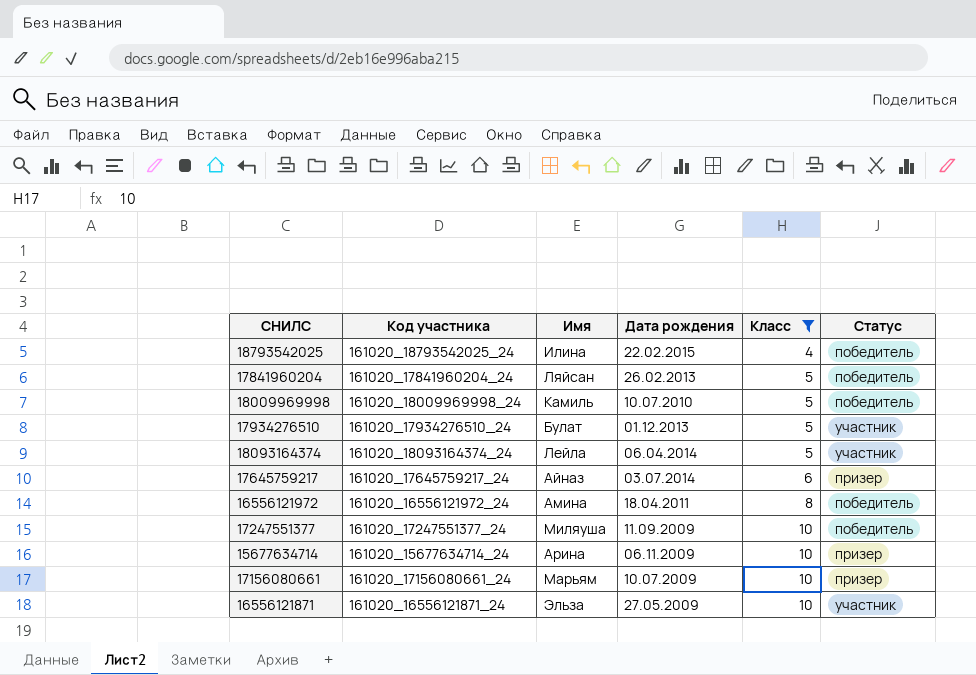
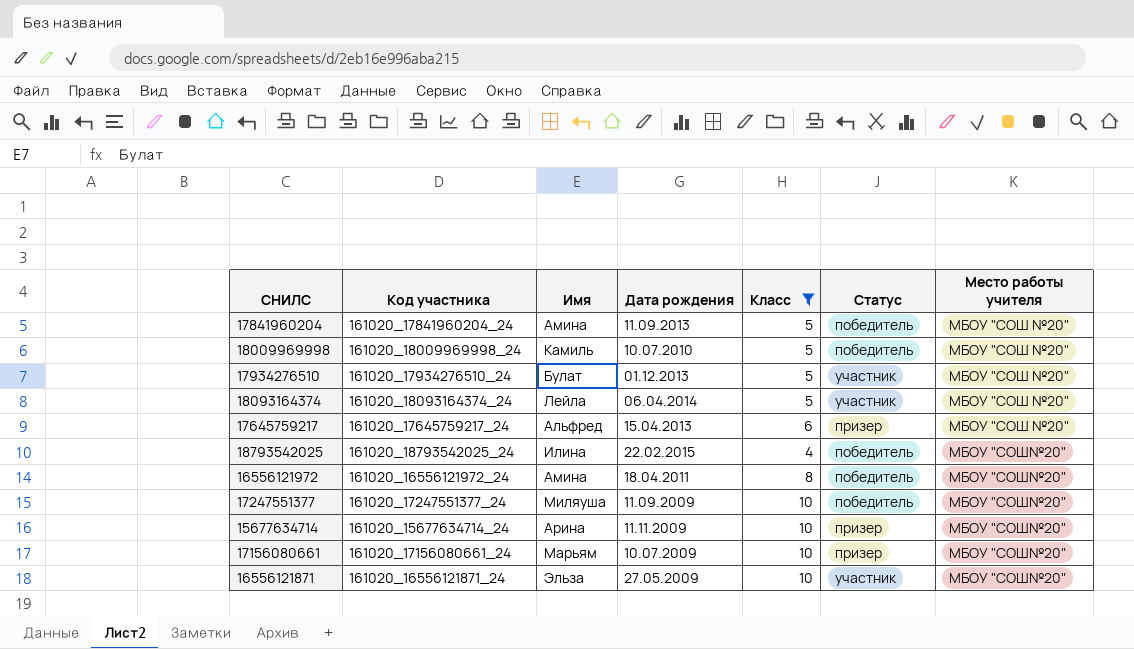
row order: Класс ascending -> Место работы учителя ascending
column Место работы учителя | position: none -> 7
17841960204 | Имя: Ляйсан -> Амина
17841960204 | Дата рождения: 26.02.2013 -> 11.09.2013
17645759217 | Имя: Айназ -> Альфред
17645759217 | Дата рождения: 03.07.2014 -> 15.04.2013
15677634714 | Дата рождения: 06.11.2009 -> 11.11.2009

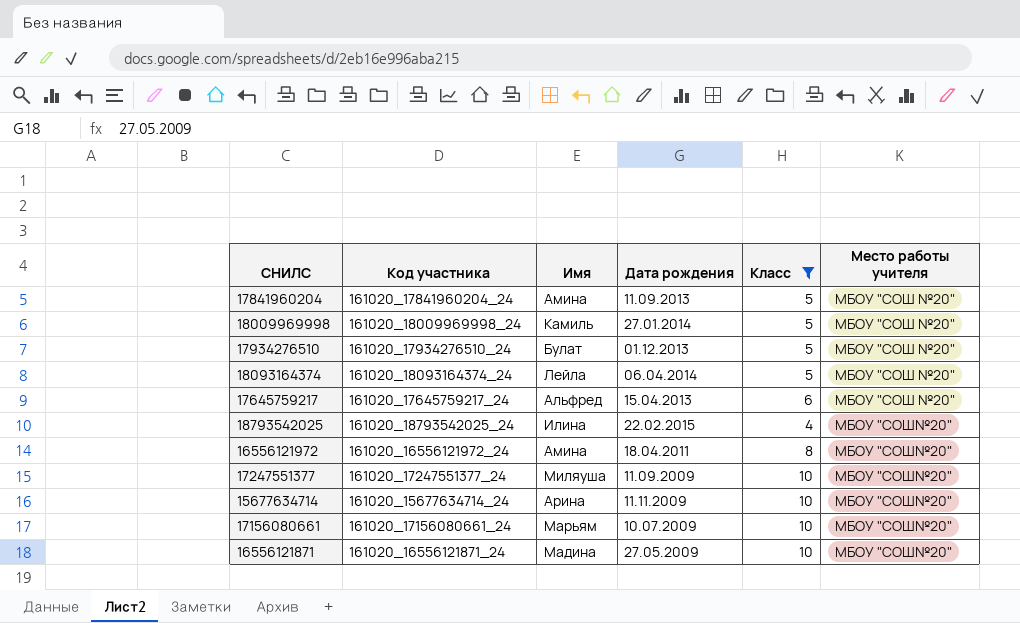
column Статус | position: 6 -> none
18009969998 | Дата рождения: 10.07.2010 -> 27.01.2014
16556121871 | Имя: Эльза -> Мадина

